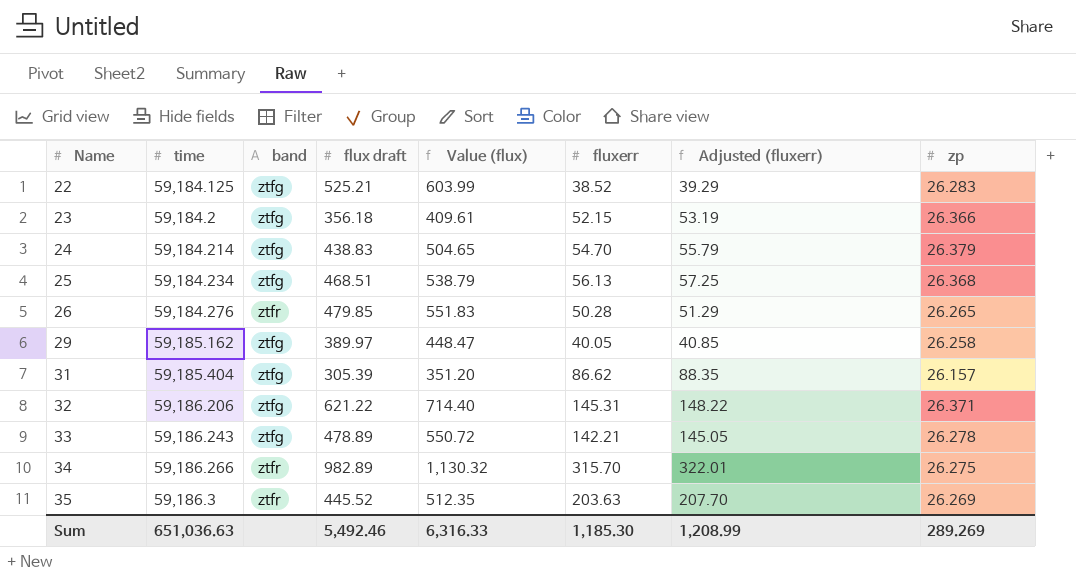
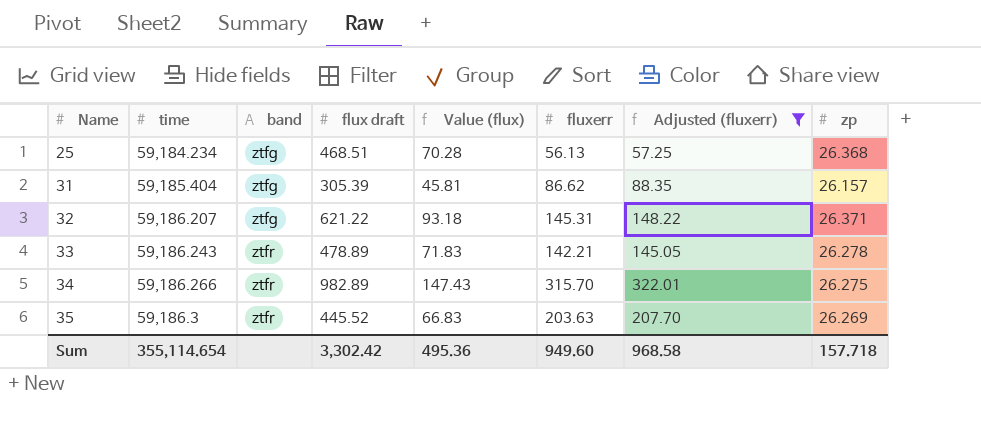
filter: none -> Adjusted (fluxerr) >= 57.25
column Value (flux) | formula: [flux draft] * 1.15 -> [flux draft] * 0.15
32 | time: 59,186.206 -> 59,186.207
33 | band: ztfg -> ztfr
Sum | time: 651,036.63 -> 355,114.654
Sum | flux draft: 5,492.46 -> 3,302.42
Sum | Value (flux): 6,316.33 -> 495.36
Sum | fluxerr: 1,185.30 -> 949.60
Sum | Adjusted (fluxerr): 1,208.99 -> 968.58
Sum | zp: 289.269 -> 157.718

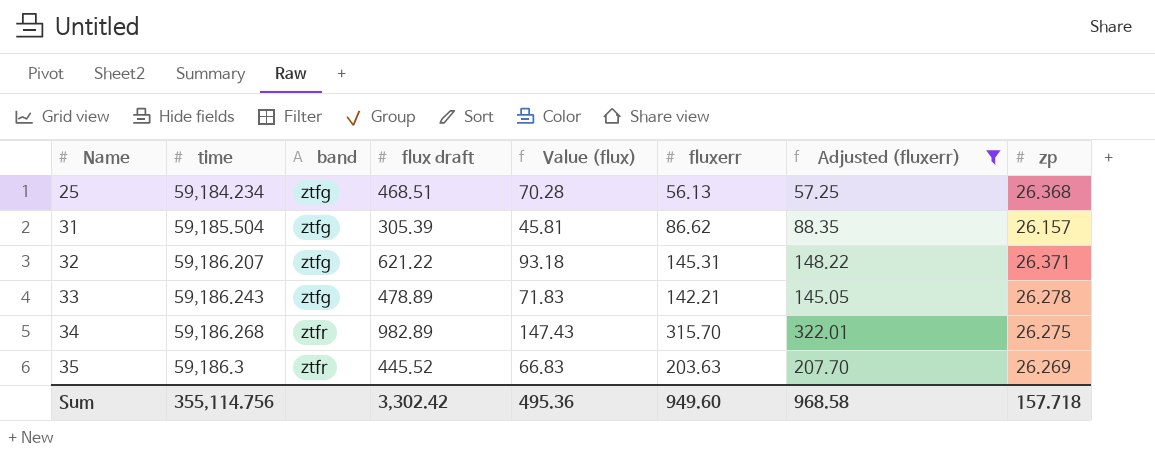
31 | time: 59,185.404 -> 59,185.504
33 | band: ztfr -> ztfg
34 | time: 59,186.266 -> 59,186.268
Sum | time: 355,114.654 -> 355,114.756

